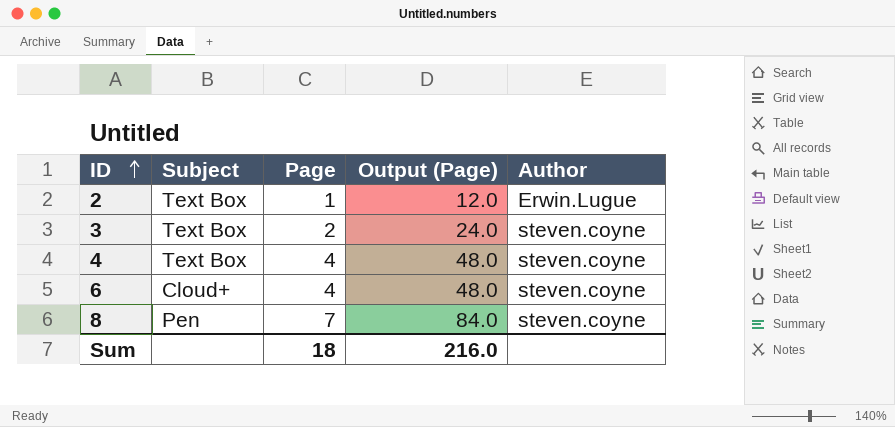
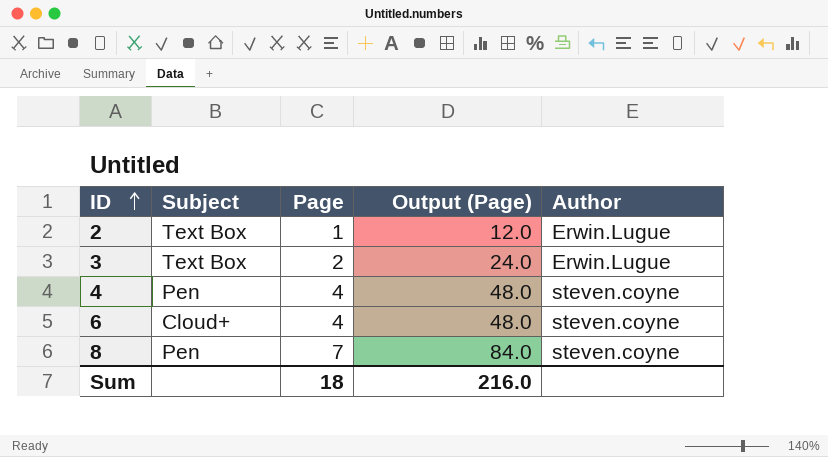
3 | Author: steven.coyne -> Erwin.Lugue
4 | Subject: Text Box -> Pen

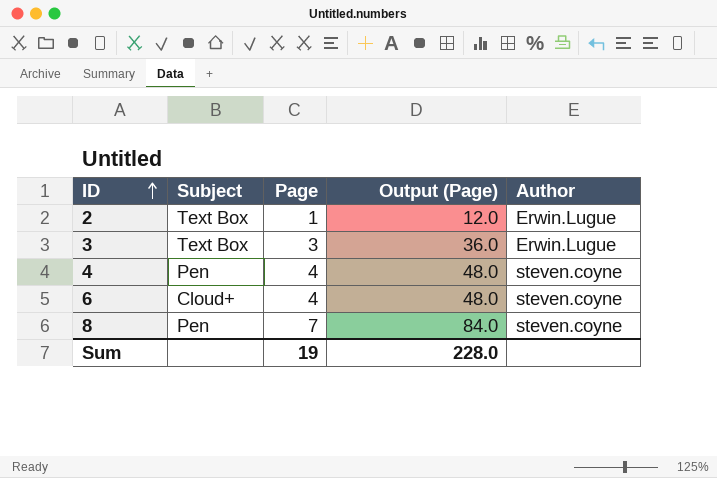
3 | Page: 2 -> 3
3 | Output (Page): 24.0 -> 36.0
Sum | Page: 18 -> 19
Sum | Output (Page): 216.0 -> 228.0

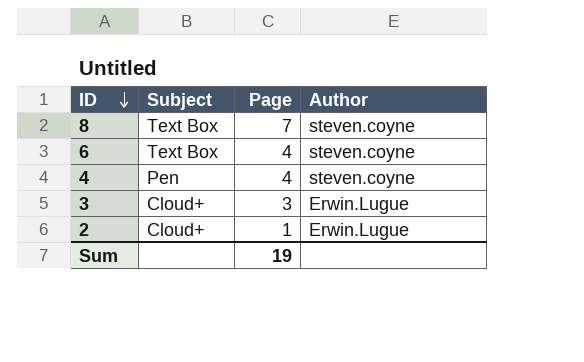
row order: ID ascending -> ID descending
column Output (Page) | formula: [Page] * 12 -> none
8 | Subject: Pen -> Text Box
6 | Subject: Cloud+ -> Text Box
3 | Subject: Text Box -> Cloud+
2 | Subject: Text Box -> Cloud+

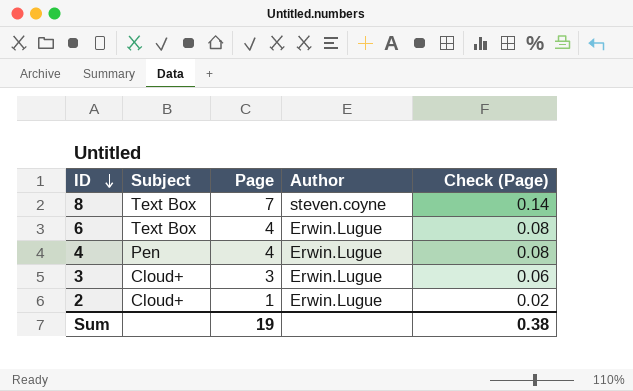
column Check (Page) | formula: none -> [Page] * 0.02
6 | Author: steven.coyne -> Erwin.Lugue
4 | Author: steven.coyne -> Erwin.Lugue

